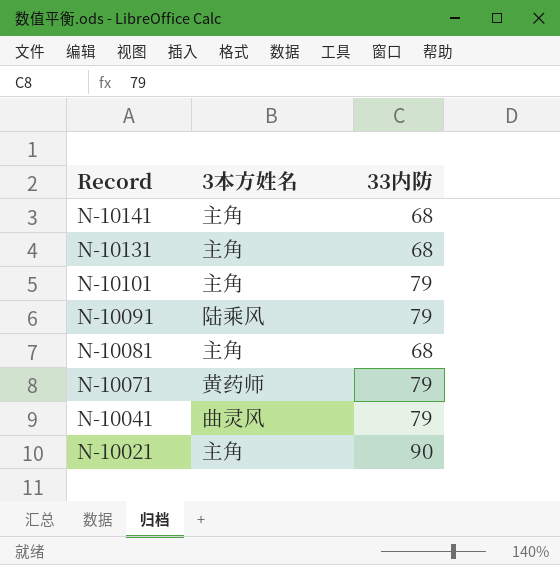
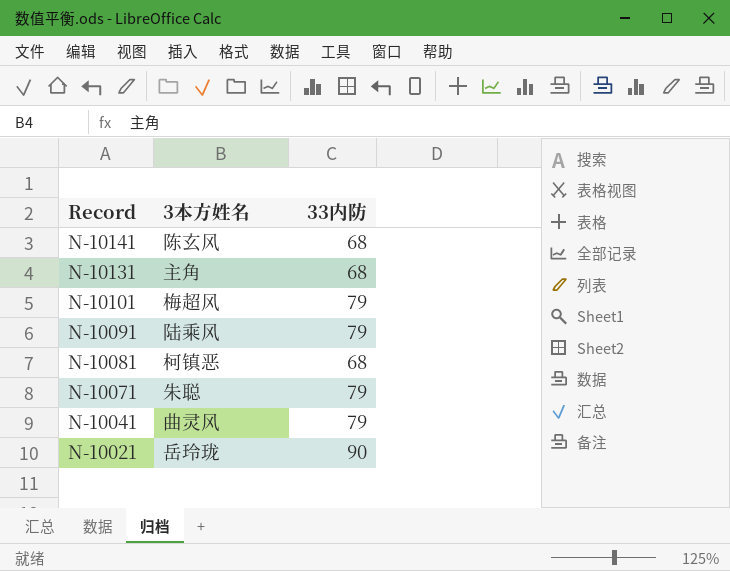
N-10141 | 3本方姓名: 主角 -> 陈玄风
N-10101 | 3本方姓名: 主角 -> 梅超风
N-10081 | 3本方姓名: 主角 -> 柯镇恶
N-10071 | 3本方姓名: 黄药师 -> 朱聪
N-10021 | 3本方姓名: 主角 -> 岳玲珑

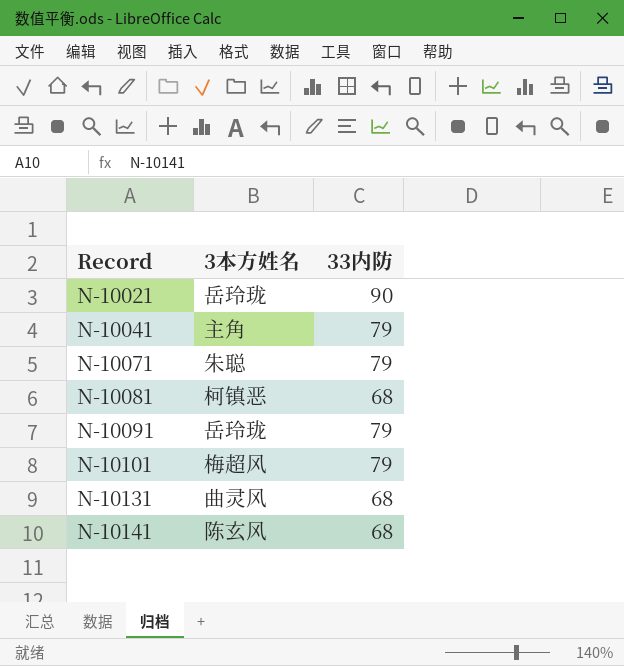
row order: Record descending -> Record ascending
N-10041 | 3本方姓名: 曲灵风 -> 主角
N-10091 | 3本方姓名: 陆乘风 -> 岳玲珑
N-10131 | 3本方姓名: 主角 -> 曲灵风

